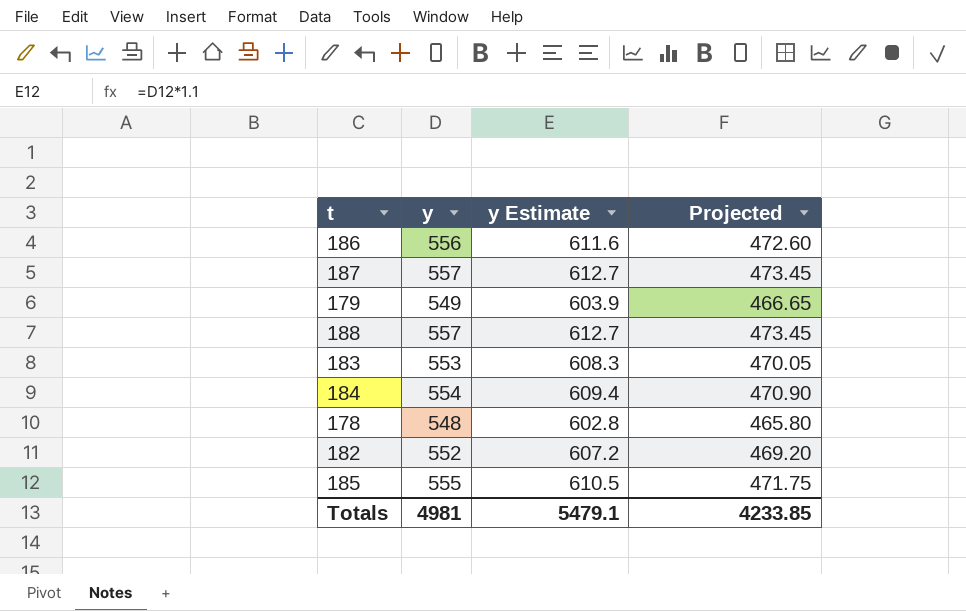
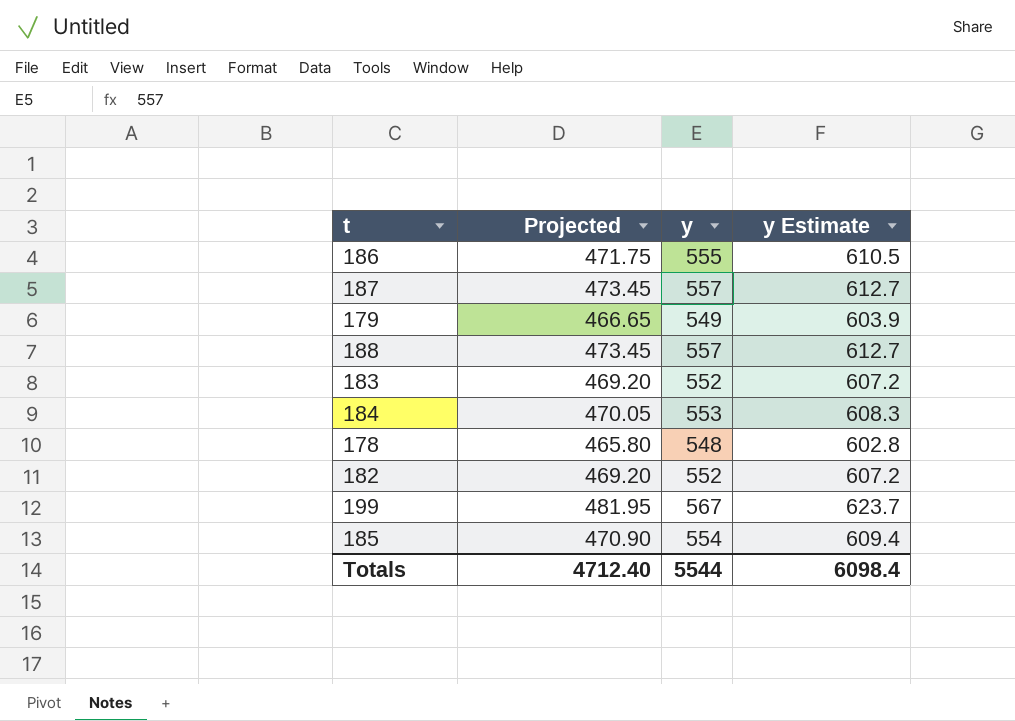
column Projected | position: 4 -> 2
186 | Projected: 472.60 -> 471.75
186 | y: 556 -> 555
186 | y Estimate: 611.6 -> 610.5
183 | Projected: 470.05 -> 469.20
183 | y: 553 -> 552
183 | y Estimate: 608.3 -> 607.2
184 | Projected: 470.90 -> 470.05
184 | y: 554 -> 553
184 | y Estimate: 609.4 -> 608.3
row 199: none -> 481.95 | 567 | 623.7
185 | Projected: 471.75 -> 470.90
185 | y: 555 -> 554
185 | y Estimate: 610.5 -> 609.4
Totals | Projected: 4233.85 -> 4712.40
Totals | y: 4981 -> 5544
Totals | y Estimate: 5479.1 -> 6098.4

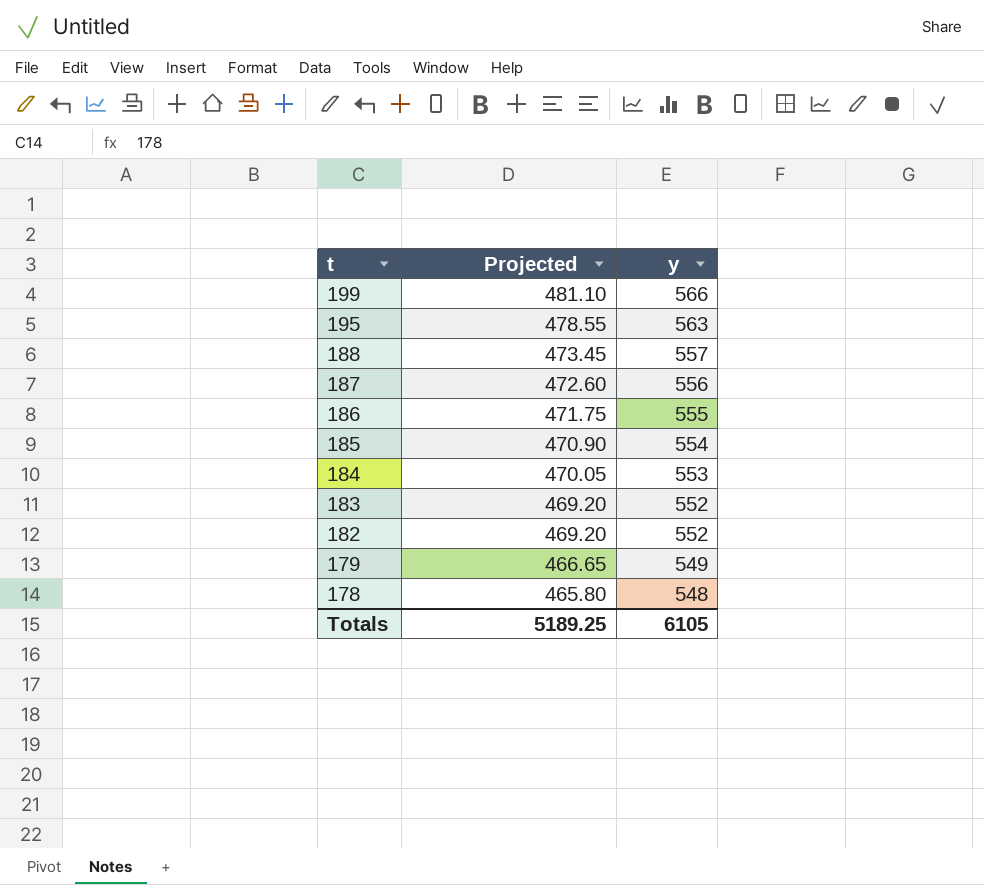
row order: none -> t descending
column y Estimate | formula: [y] * 1.1 -> none
199 | Projected: 481.95 -> 481.10
199 | y: 567 -> 566
row 195: none -> 478.55 | 563
187 | Projected: 473.45 -> 472.60
187 | y: 557 -> 556
Totals | Projected: 4712.40 -> 5189.25
Totals | y: 5544 -> 6105

